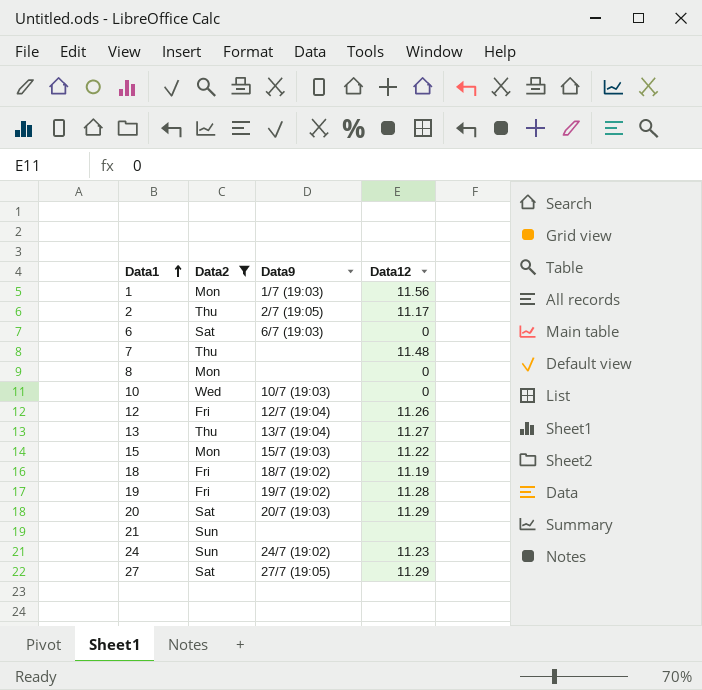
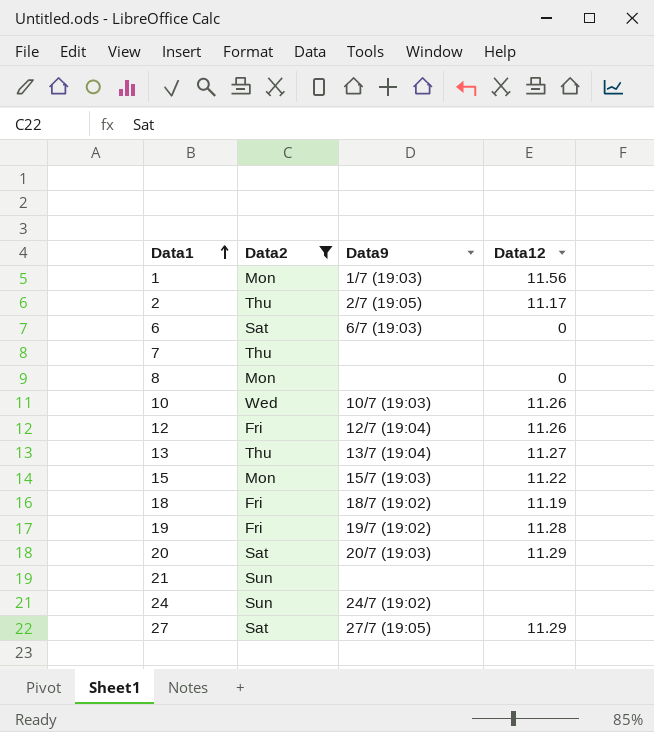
7 | Data12: 11.48 -> none
10 | Data12: 0 -> 11.26
24 | Data12: 11.23 -> none

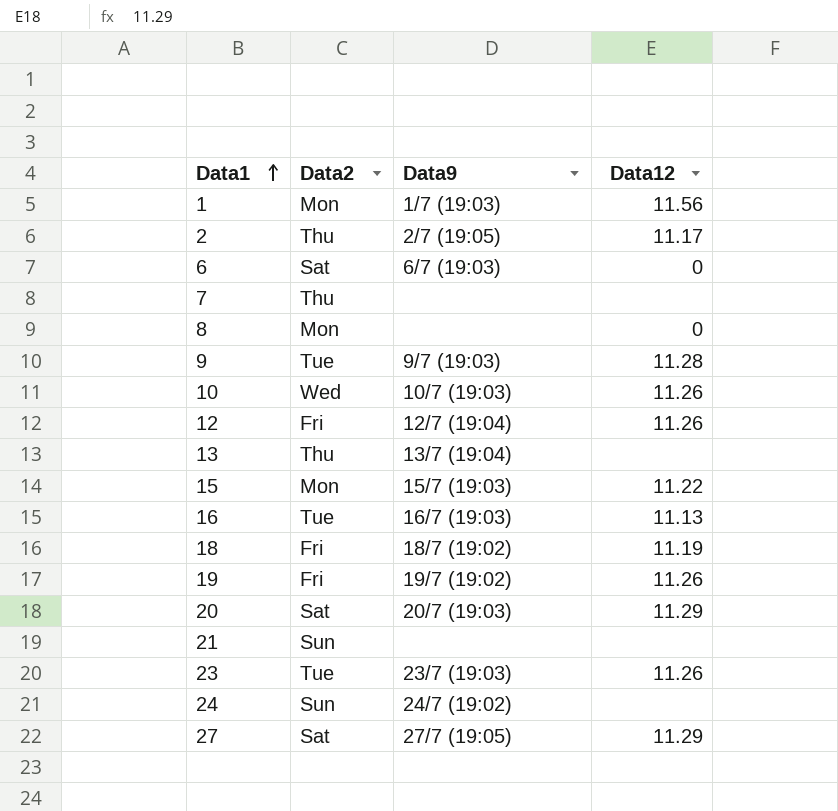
filter: Data2 != Tue -> none
13 | Data12: 11.27 -> none
19 | Data12: 11.28 -> 11.26

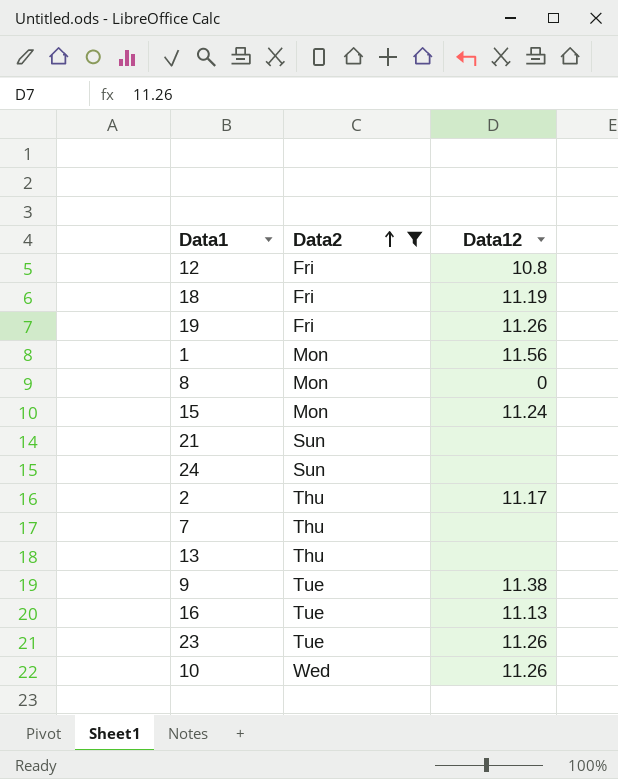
filter: none -> Data2 != Sat
row order: Data1 ascending -> Data2 ascending
column Data9 | position: 3 -> none
12 | Data12: 11.26 -> 10.8
15 | Data12: 11.22 -> 11.24
9 | Data12: 11.28 -> 11.38

